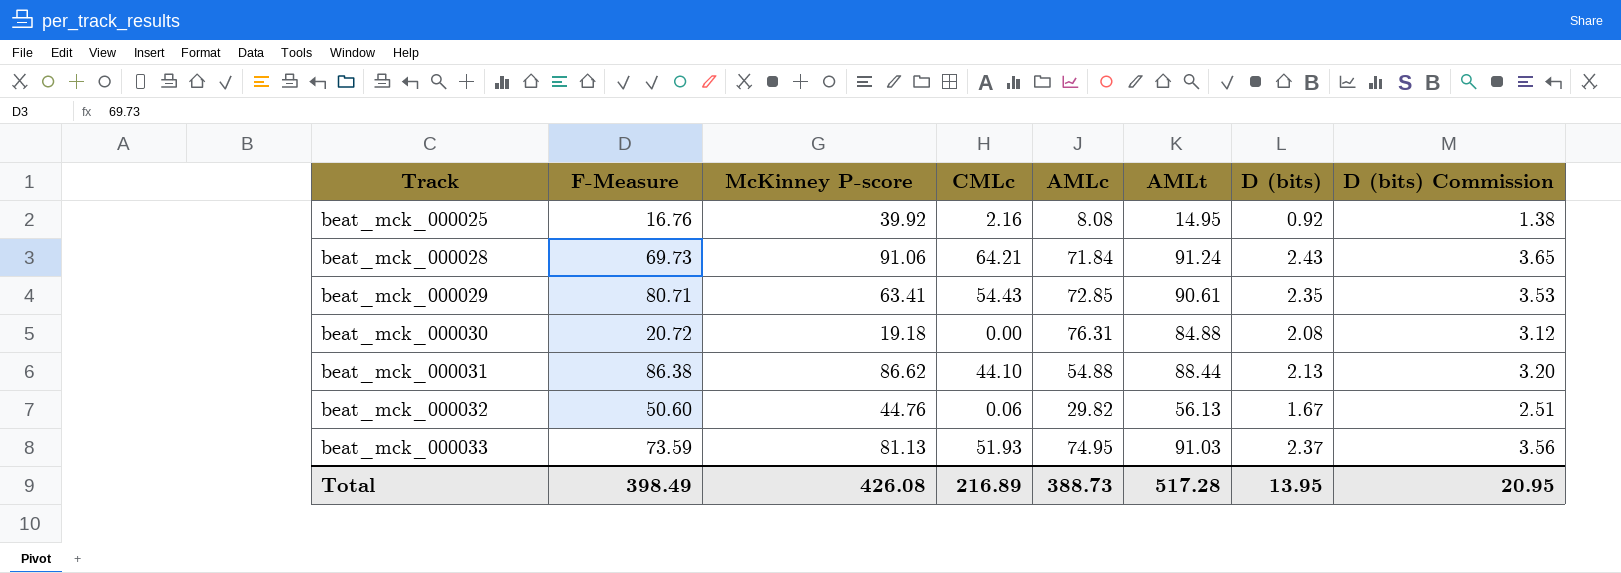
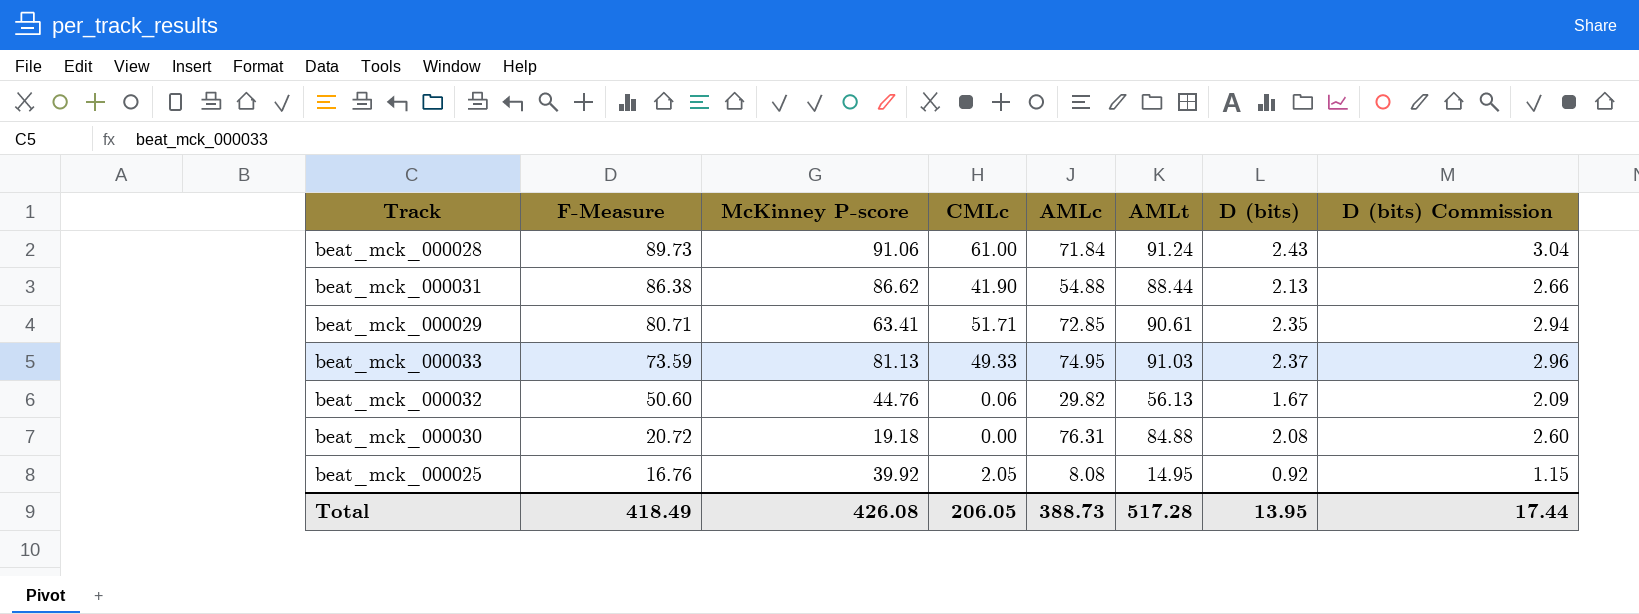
row order: Track ascending -> F-Measure descending
column D (bits) Commission | formula: [D (bits)] * 1.5 -> [D (bits)] * 1.25
beat_mck_000028 | F-Measure: 69.73 -> 89.73
beat_mck_000028 | CMLc: 64.21 -> 61.00
beat_mck_000031 | CMLc: 44.10 -> 41.90
beat_mck_000029 | CMLc: 54.43 -> 51.71
beat_mck_000033 | CMLc: 51.93 -> 49.33
beat_mck_000025 | CMLc: 2.16 -> 2.05
Total | F-Measure: 398.49 -> 418.49
Total | CMLc: 216.89 -> 206.05
Total | D (bits) Commission: 20.95 -> 17.44

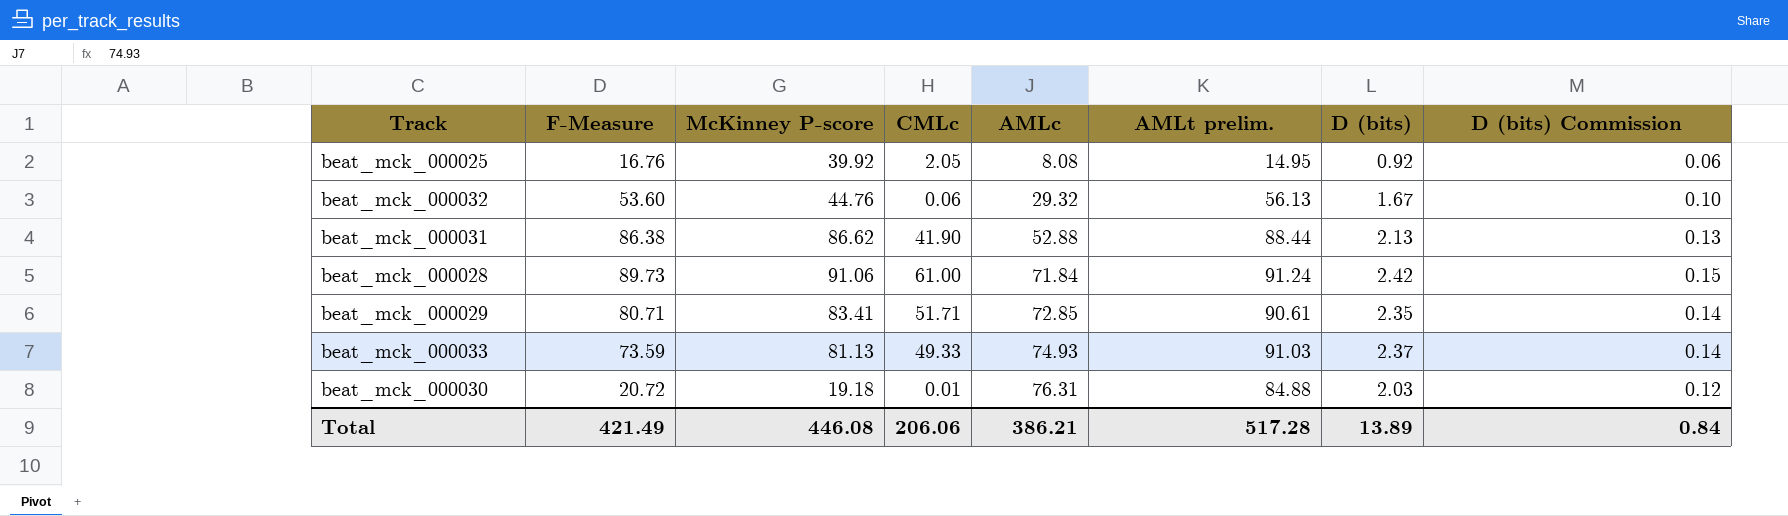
row order: F-Measure descending -> AMLc ascending
column name: AMLt -> AMLt prelim.
column D (bits) Commission | formula: [D (bits)] * 1.25 -> [D (bits)] * 0.06
beat_mck_000032 | F-Measure: 50.60 -> 53.60
beat_mck_000032 | AMLc: 29.82 -> 29.32
beat_mck_000031 | AMLc: 54.88 -> 52.88
beat_mck_000028 | D (bits): 2.43 -> 2.42
beat_mck_000029 | McKinney P-score: 63.41 -> 83.41
beat_mck_000033 | AMLc: 74.95 -> 74.93
beat_mck_000030 | CMLc: 0.00 -> 0.01
beat_mck_000030 | D (bits): 2.08 -> 2.03
Total | F-Measure: 418.49 -> 421.49
Total | McKinney P-score: 426.08 -> 446.08
Total | CMLc: 206.05 -> 206.06
Total | AMLc: 388.73 -> 386.21
Total | D (bits): 13.95 -> 13.89
Total | D (bits) Commission: 17.44 -> 0.84

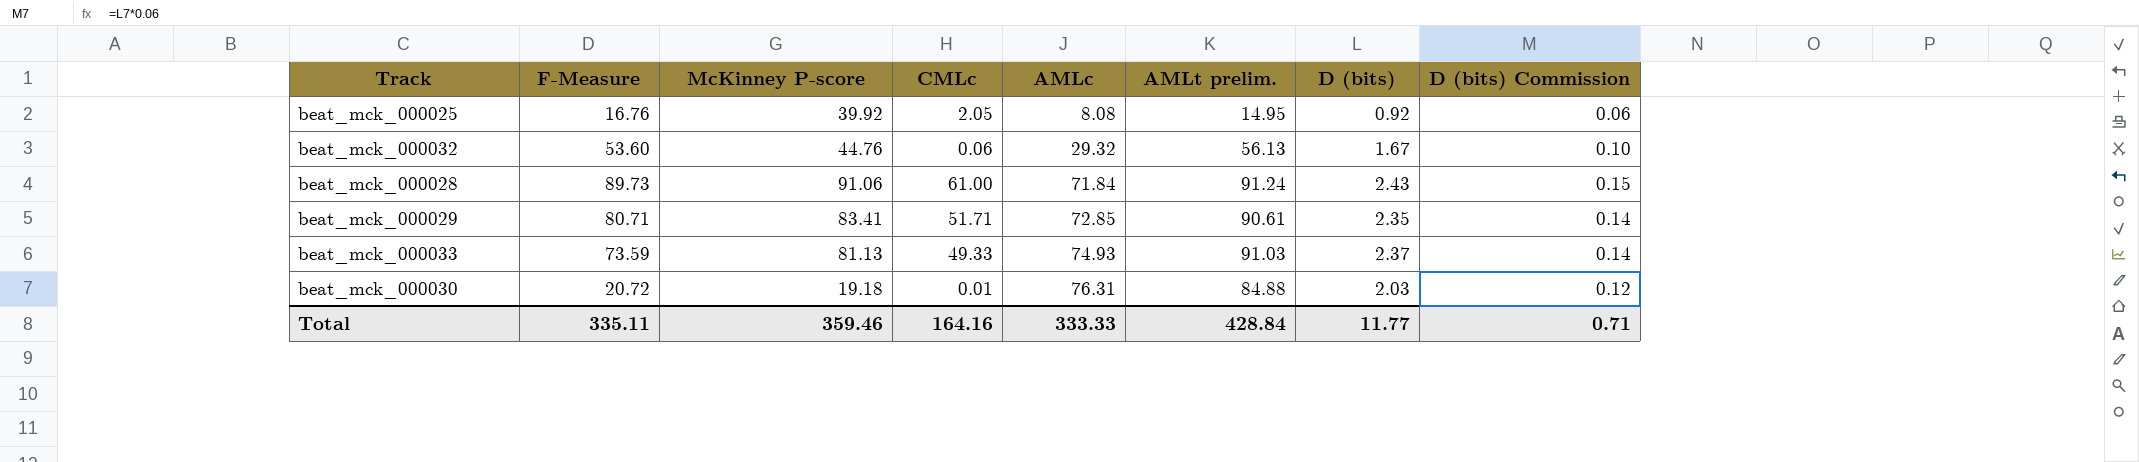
row beat_mck_000031: 86.38 | 86.62 | 41.90 | 52.88 | 88.44 | 2.13 | 0.13 -> none
beat_mck_000028 | D (bits): 2.42 -> 2.43
Total | F-Measure: 421.49 -> 335.11
Total | McKinney P-score: 446.08 -> 359.46
Total | CMLc: 206.06 -> 164.16
Total | AMLc: 386.21 -> 333.33
Total | AMLt prelim.: 517.28 -> 428.84
Total | D (bits): 13.89 -> 11.77
Total | D (bits) Commission: 0.84 -> 0.71

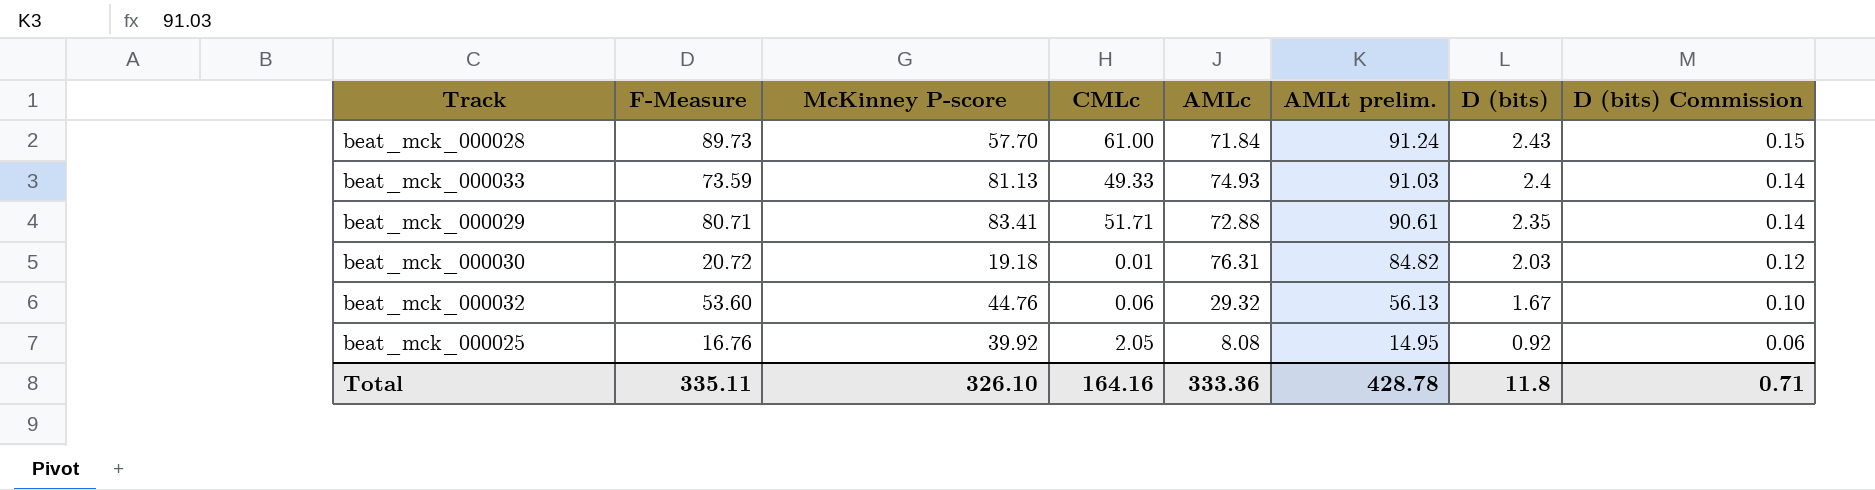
row order: AMLc ascending -> AMLt prelim. descending
beat_mck_000028 | McKinney P-score: 91.06 -> 57.70
beat_mck_000033 | D (bits): 2.37 -> 2.4
beat_mck_000029 | AMLc: 72.85 -> 72.88
beat_mck_000030 | AMLt prelim.: 84.88 -> 84.82
Total | McKinney P-score: 359.46 -> 326.10
Total | AMLc: 333.33 -> 333.36
Total | AMLt prelim.: 428.84 -> 428.78
Total | D (bits): 11.77 -> 11.8

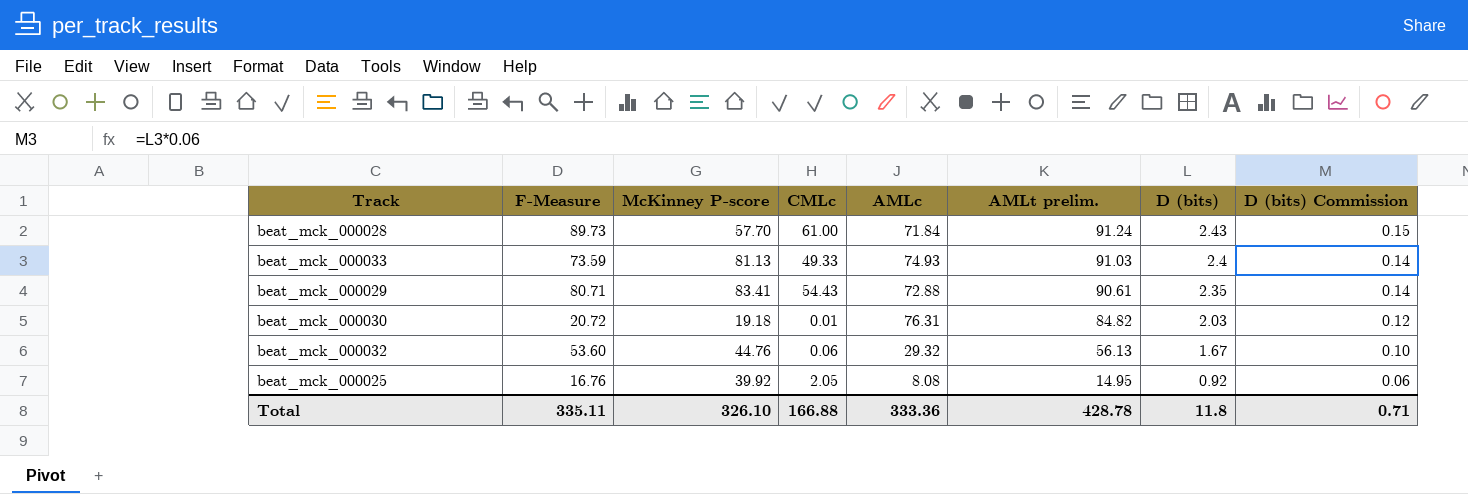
beat_mck_000029 | CMLc: 51.71 -> 54.43
Total | CMLc: 164.16 -> 166.88

